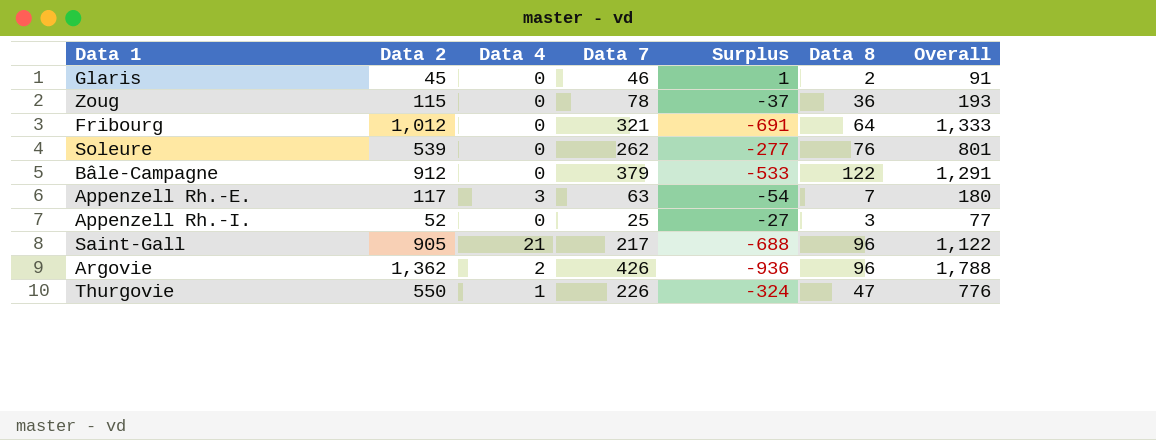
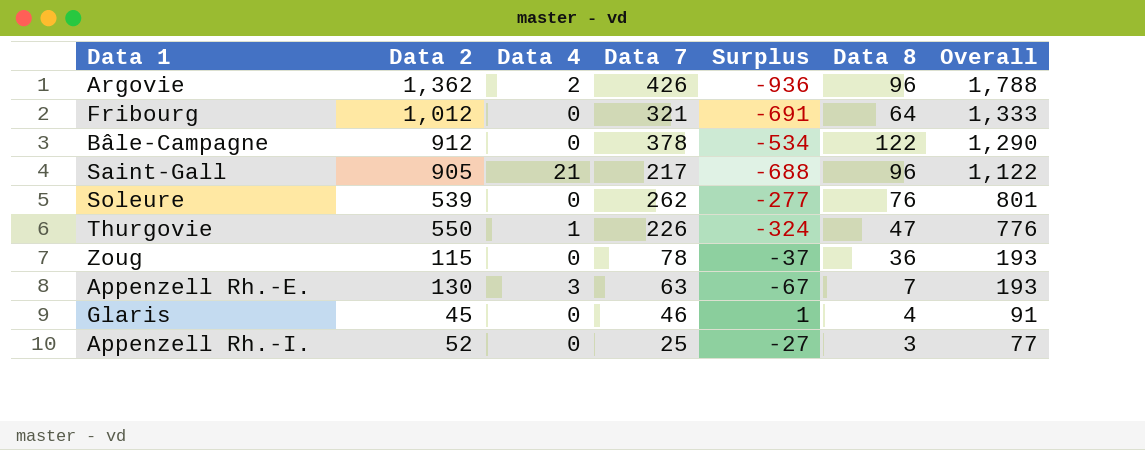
row order: none -> Overall descending
Bâle-Campagne | Data 7: 379 -> 378
Bâle-Campagne | Surplus: -533 -> -534
Bâle-Campagne | Overall: 1,291 -> 1,290
Appenzell Rh.-E. | Data 2: 117 -> 130
Appenzell Rh.-E. | Surplus: -54 -> -67
Appenzell Rh.-E. | Overall: 180 -> 193
Glaris | Data 8: 2 -> 4

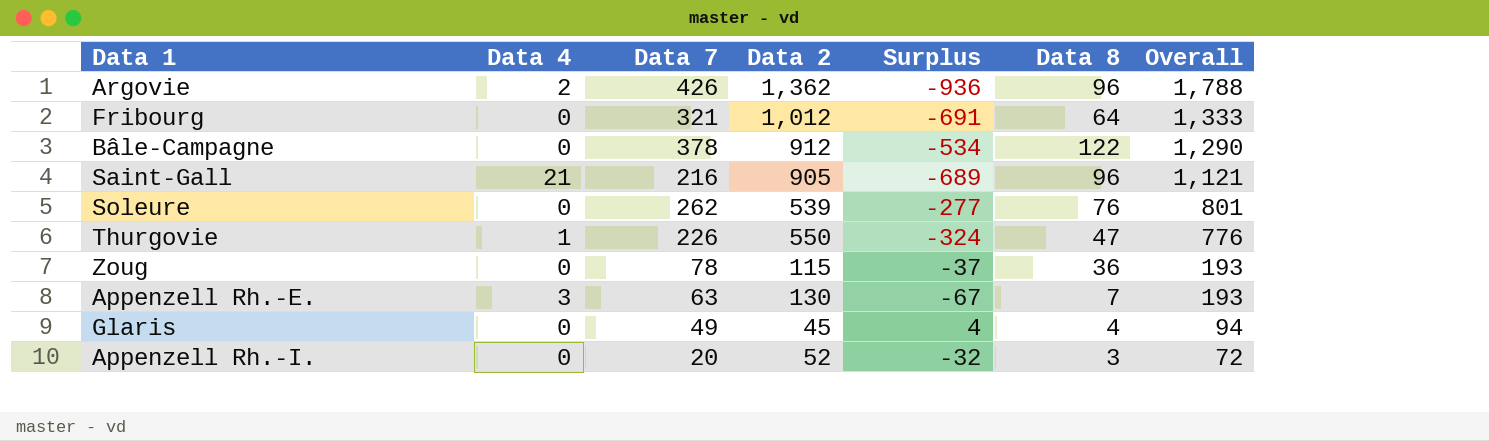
column Data 2 | position: 2 -> 4
Saint-Gall | Data 7: 217 -> 216
Saint-Gall | Surplus: -688 -> -689
Saint-Gall | Overall: 1,122 -> 1,121
Glaris | Data 7: 46 -> 49
Glaris | Surplus: 1 -> 4
Glaris | Overall: 91 -> 94
Appenzell Rh.-I. | Data 7: 25 -> 20
Appenzell Rh.-I. | Surplus: -27 -> -32
Appenzell Rh.-I. | Overall: 77 -> 72

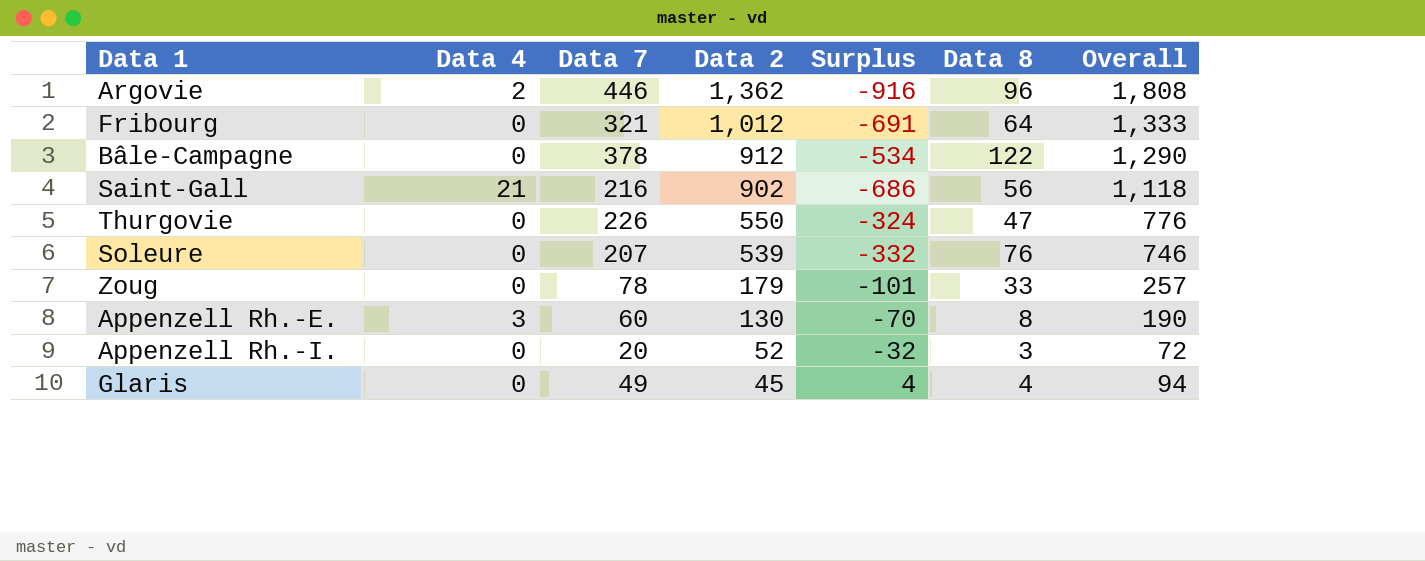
row order: Overall descending -> Data 2 descending
Argovie | Data 7: 426 -> 446
Argovie | Surplus: -936 -> -916
Argovie | Overall: 1,788 -> 1,808
Saint-Gall | Data 2: 905 -> 902
Saint-Gall | Surplus: -689 -> -686
Saint-Gall | Data 8: 96 -> 56
Saint-Gall | Overall: 1,121 -> 1,118
Thurgovie | Data 4: 1 -> 0
Soleure | Data 7: 262 -> 207
Soleure | Surplus: -277 -> -332
Soleure | Overall: 801 -> 746
Zoug | Data 2: 115 -> 179
Zoug | Surplus: -37 -> -101
Zoug | Data 8: 36 -> 33
Zoug | Overall: 193 -> 257
Appenzell Rh.-E. | Data 7: 63 -> 60
Appenzell Rh.-E. | Surplus: -67 -> -70
Appenzell Rh.-E. | Data 8: 7 -> 8
Appenzell Rh.-E. | Overall: 193 -> 190

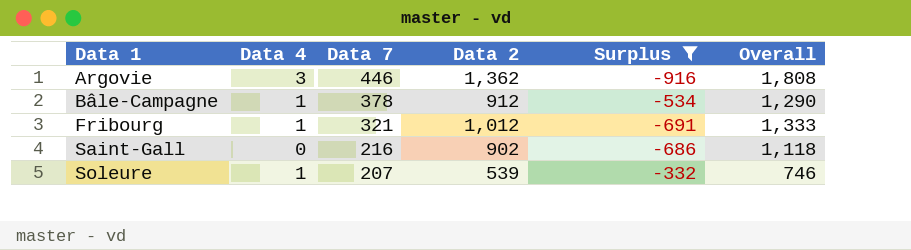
filter: none -> Surplus <= -332
row order: Data 2 descending -> Data 1 ascending
column Data 8 | position: 6 -> none
Argovie | Data 4: 2 -> 3
Bâle-Campagne | Data 4: 0 -> 1
Fribourg | Data 4: 0 -> 1
Saint-Gall | Data 4: 21 -> 0
Soleure | Data 4: 0 -> 1

